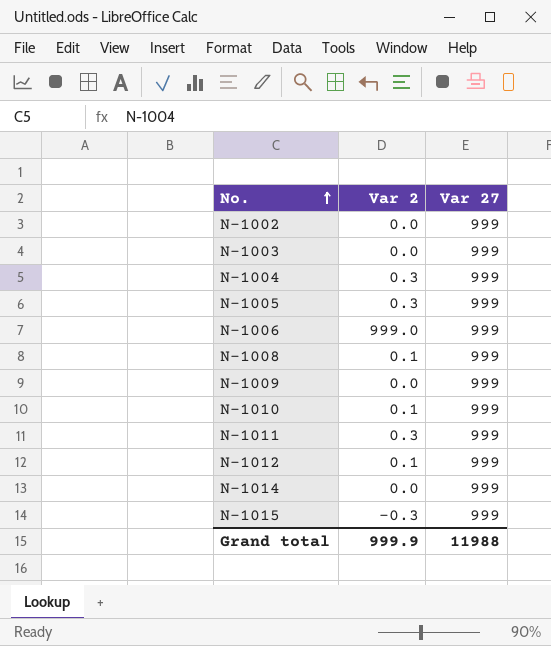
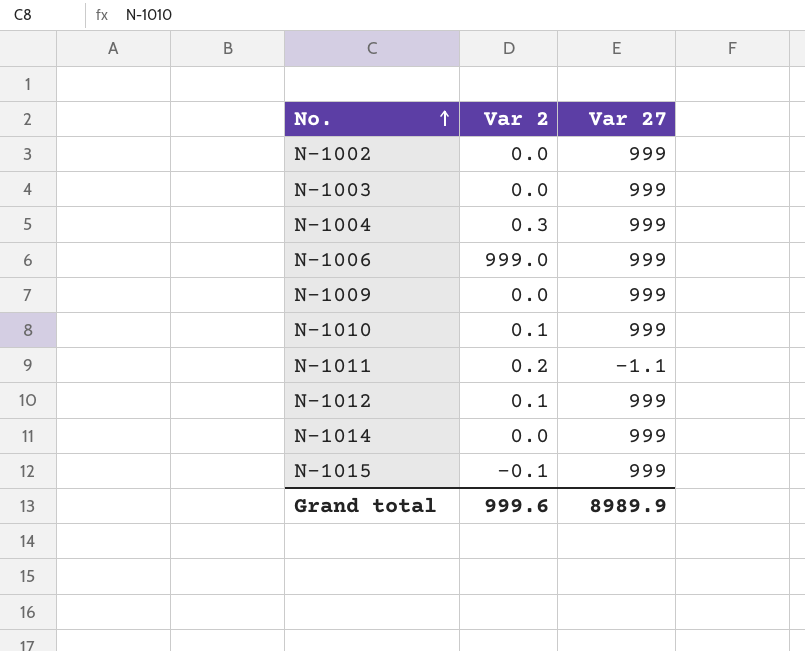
row N-1005: 0.3 | 999 -> none
row N-1008: 0.1 | 999 -> none
N-1011 | Var 2: 0.3 -> 0.2
N-1011 | Var 27: 999 -> -1.1
N-1015 | Var 2: -0.3 -> -0.1
Grand total | Var 2: 999.9 -> 999.6
Grand total | Var 27: 11988 -> 8989.9

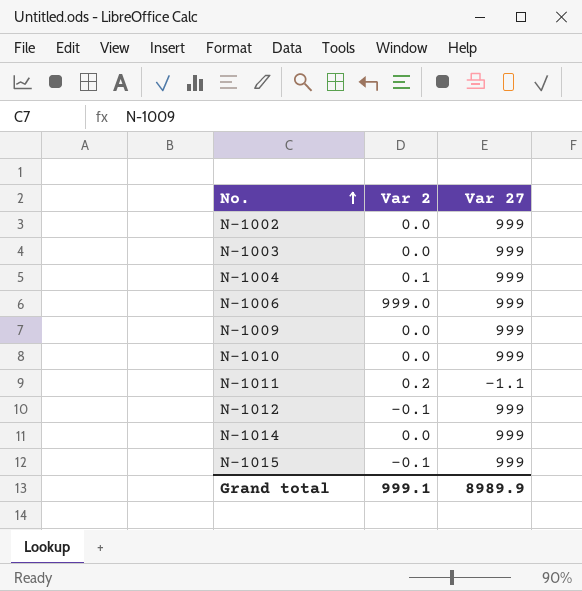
N-1004 | Var 2: 0.3 -> 0.1
N-1010 | Var 2: 0.1 -> 0.0
N-1012 | Var 2: 0.1 -> -0.1
Grand total | Var 2: 999.6 -> 999.1

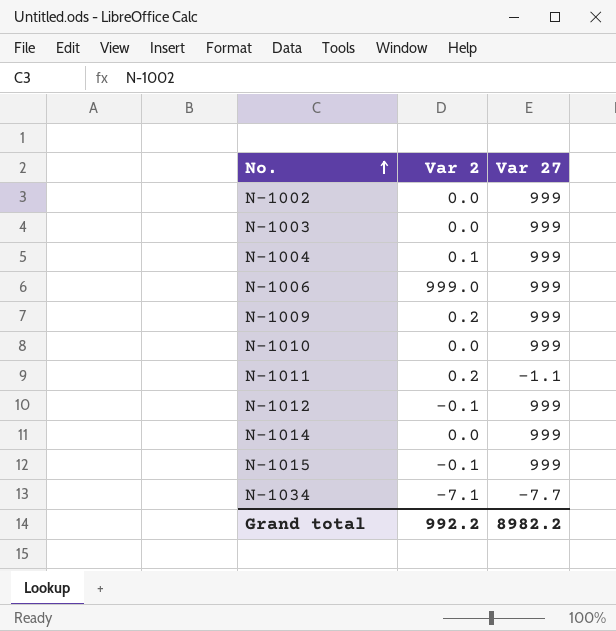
N-1009 | Var 2: 0.0 -> 0.2
row N-1034: none -> -7.1 | -7.7
Grand total | Var 2: 999.1 -> 992.2
Grand total | Var 27: 8989.9 -> 8982.2

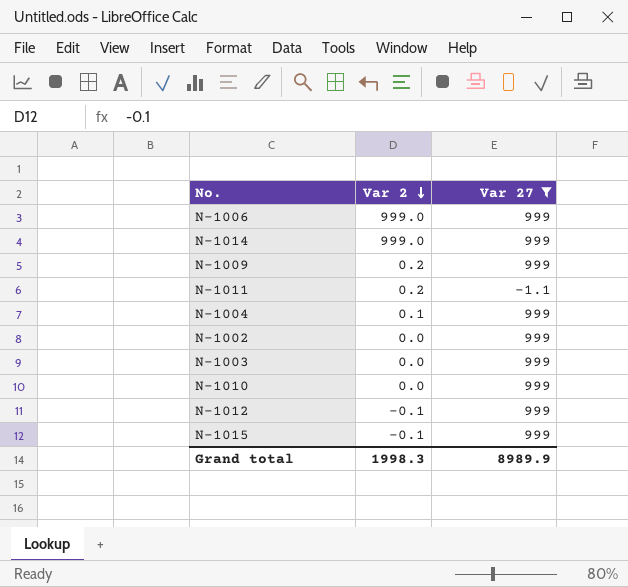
filter: none -> Var 27 != -7.7
row order: No. ascending -> Var 2 descending
N-1014 | Var 2: 0.0 -> 999.0
Grand total | Var 2: 992.2 -> 1998.3
Grand total | Var 27: 8982.2 -> 8989.9

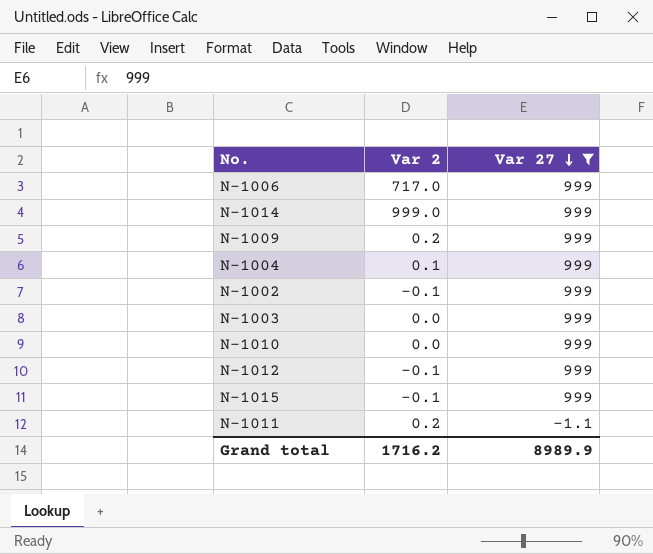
row order: Var 2 descending -> Var 27 descending
N-1006 | Var 2: 999.0 -> 717.0
N-1002 | Var 2: 0.0 -> -0.1
Grand total | Var 2: 1998.3 -> 1716.2

